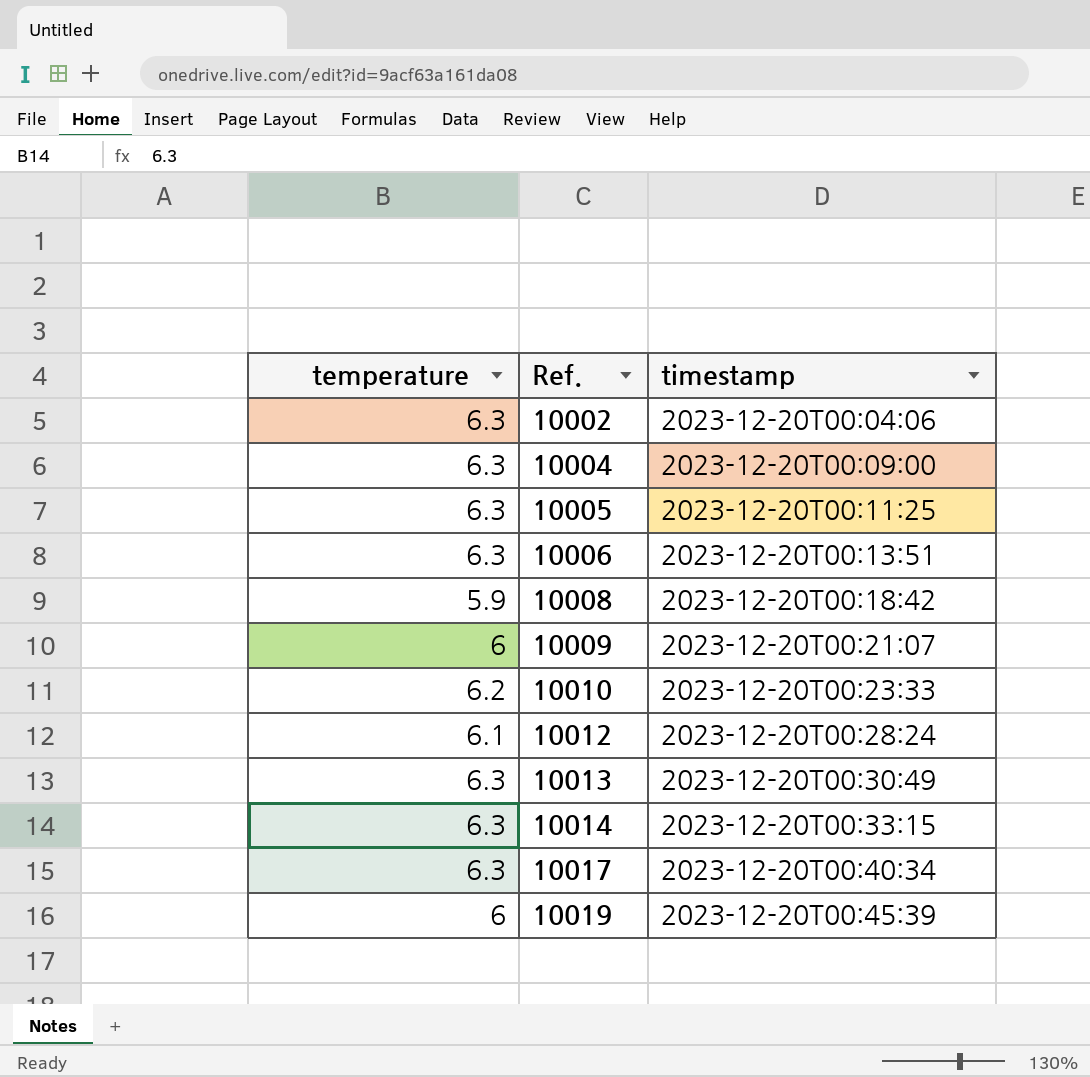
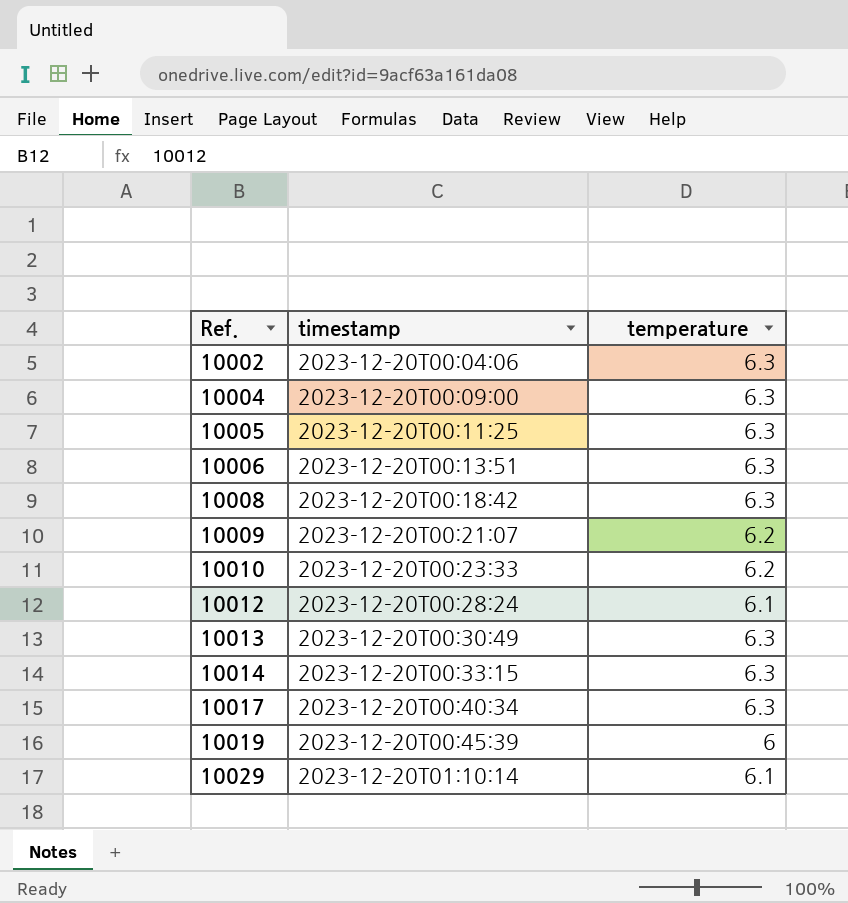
column temperature | position: 1 -> 3
10008 | temperature: 5.9 -> 6.3
10009 | temperature: 6 -> 6.2
row 10029: none -> 2023-12-20T01:10:14 | 6.1

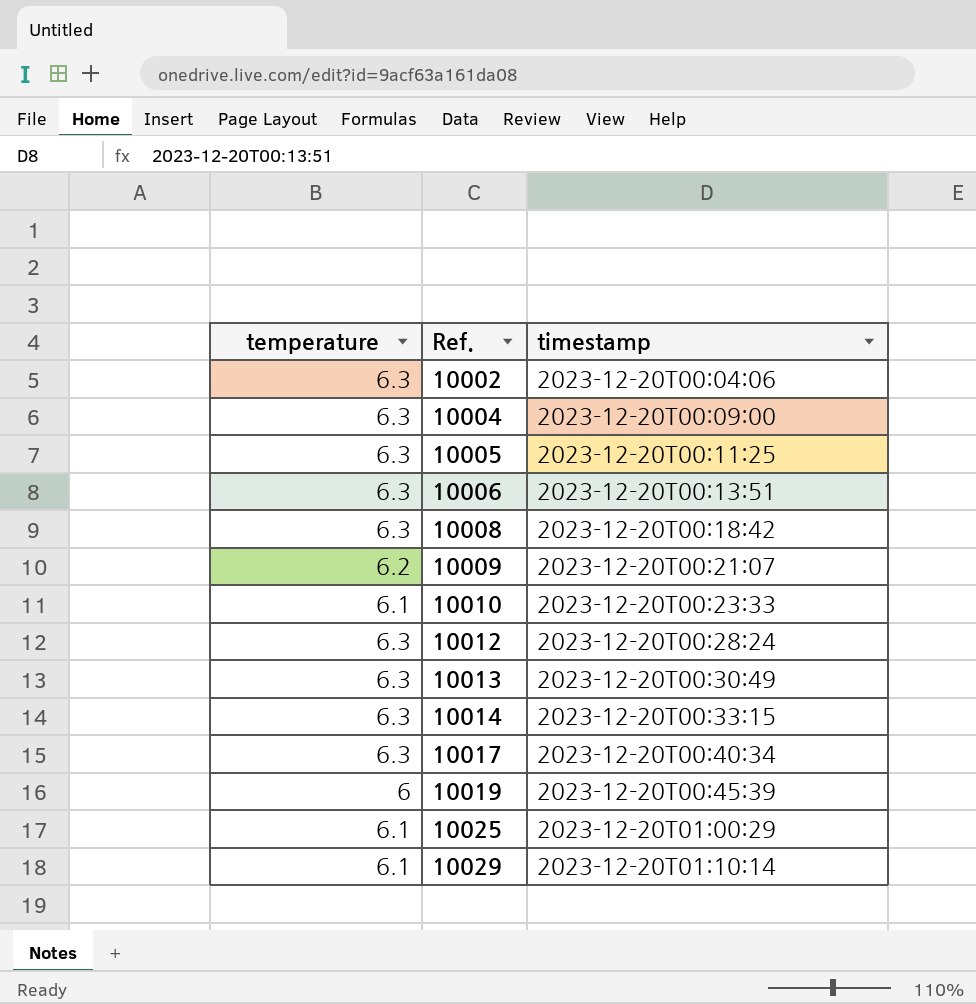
column temperature | position: 3 -> 1
10010 | temperature: 6.2 -> 6.1
10012 | temperature: 6.1 -> 6.3
row 10025: none -> 6.1 | 2023-12-20T01:00:29

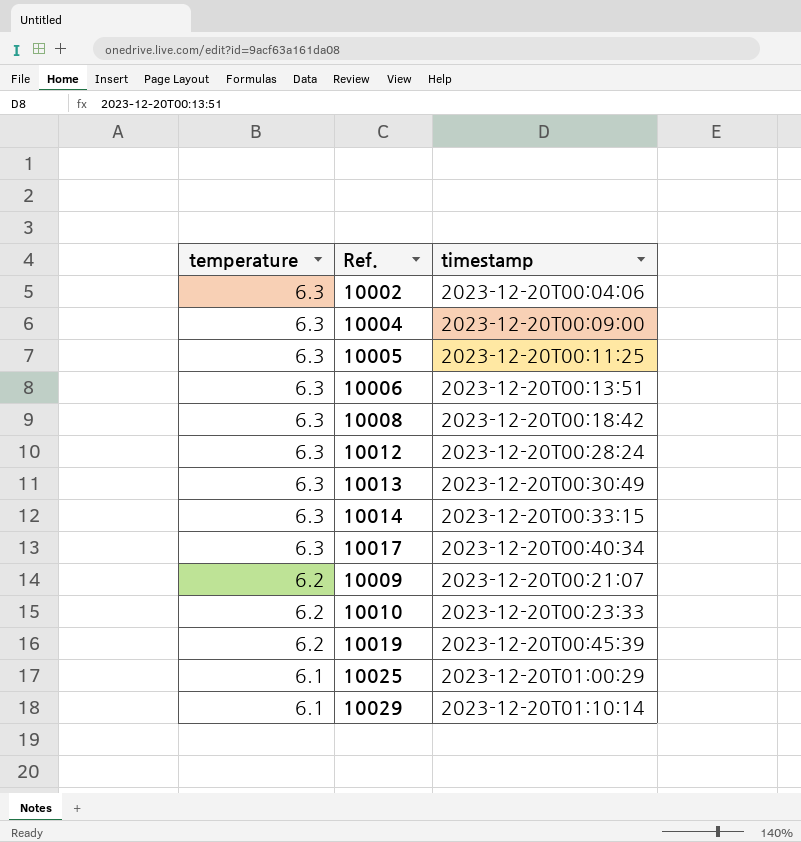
row order: Ref. ascending -> temperature descending
10010 | temperature: 6.1 -> 6.2
10019 | temperature: 6 -> 6.2

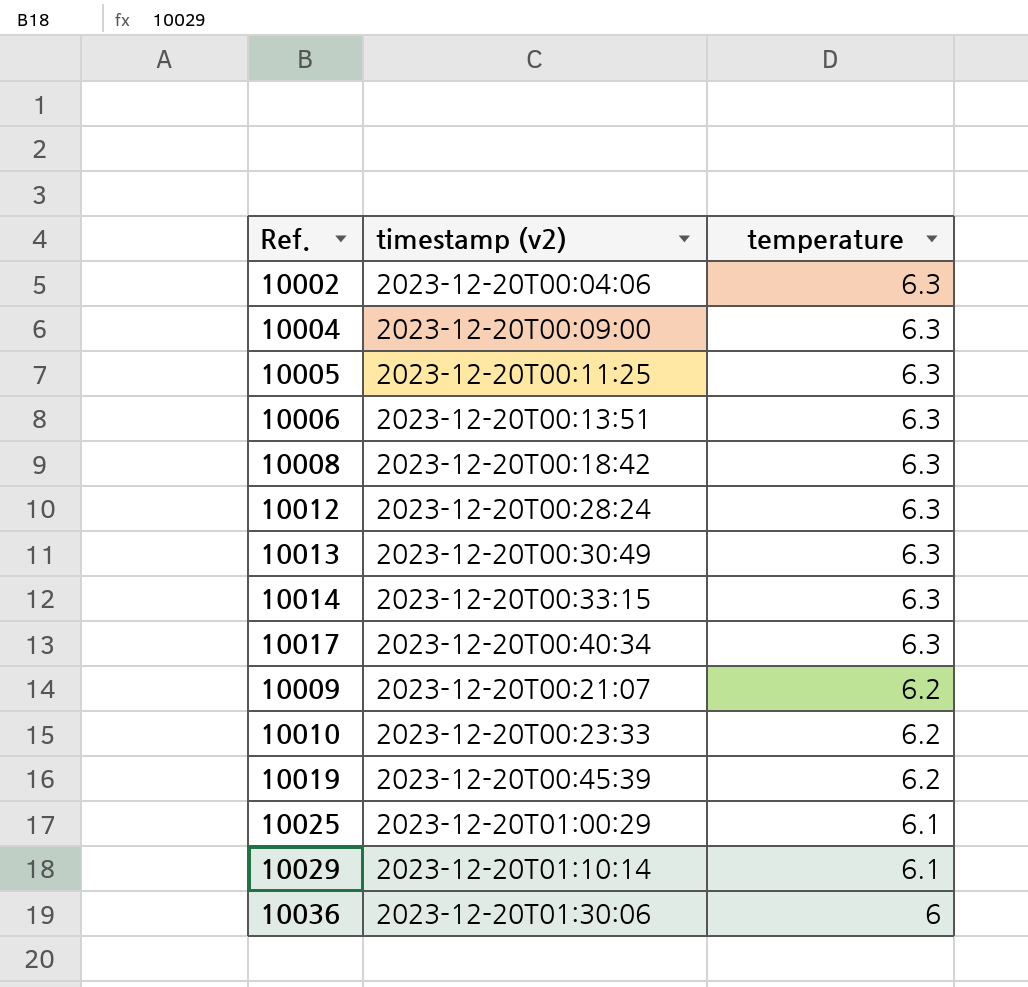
column name: timestamp -> timestamp (v2)
column temperature | position: 1 -> 3
row 10036: none -> 2023-12-20T01:30:06 | 6

